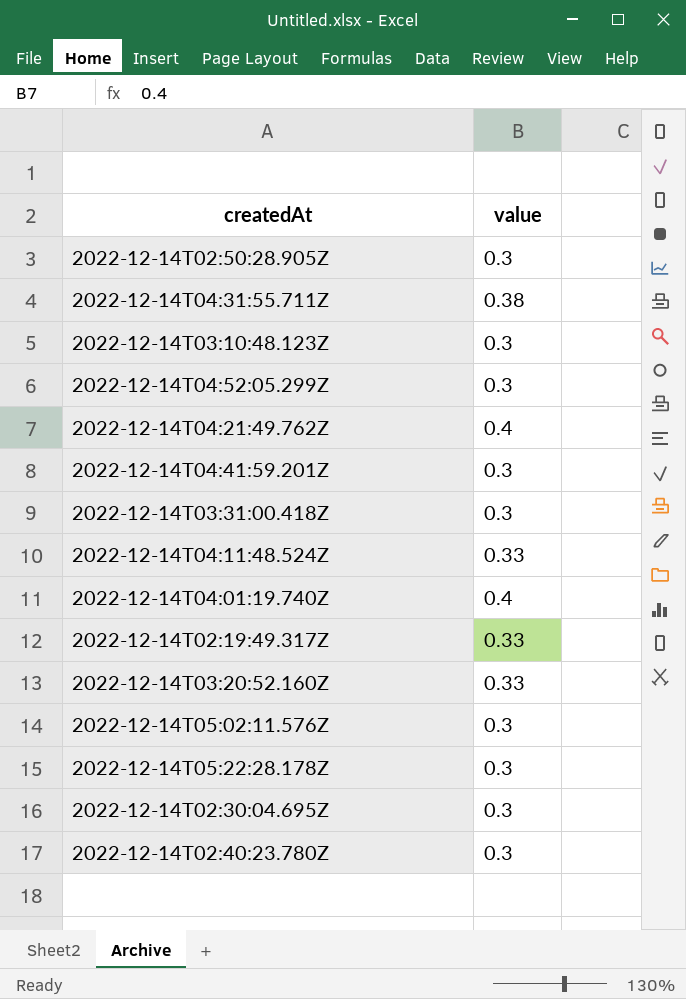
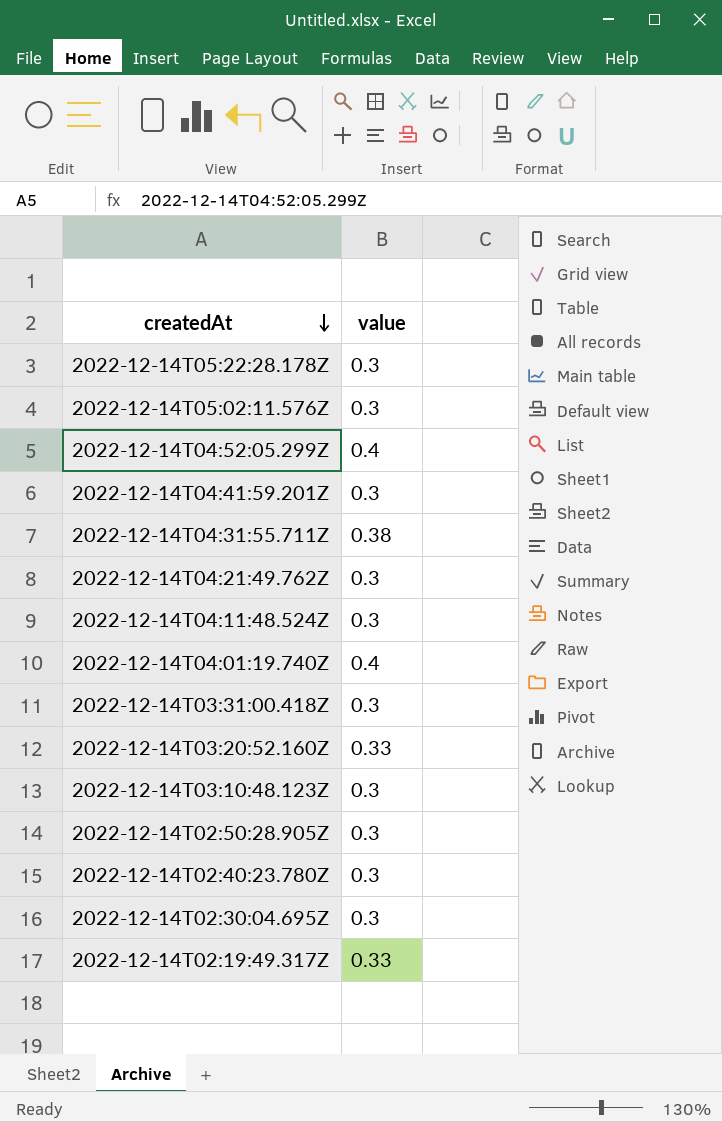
row order: none -> createdAt descending
2022-12-14T04:52:05.299Z | value: 0.3 -> 0.4
2022-12-14T04:21:49.762Z | value: 0.4 -> 0.3
2022-12-14T04:11:48.524Z | value: 0.33 -> 0.3

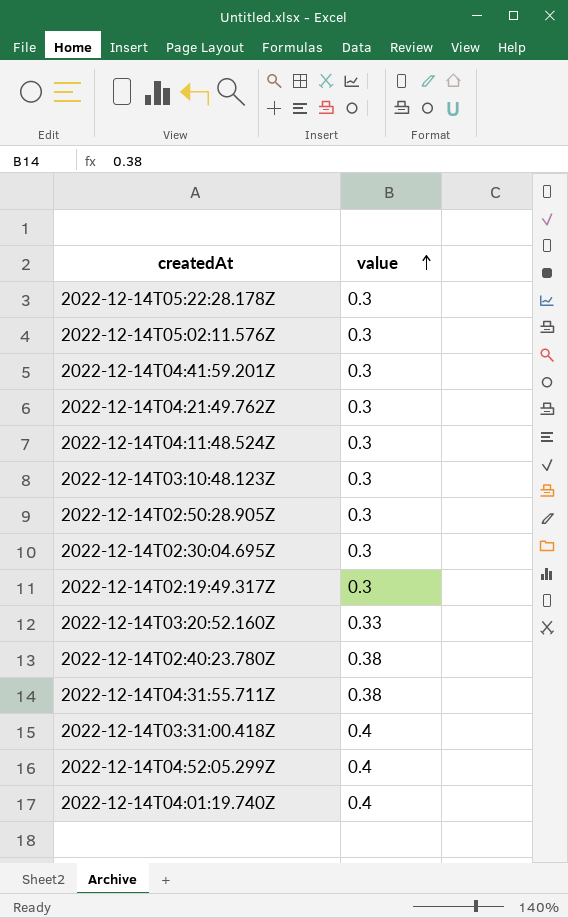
row order: createdAt descending -> value ascending
2022-12-14T02:19:49.317Z | value: 0.33 -> 0.3
2022-12-14T02:40:23.780Z | value: 0.3 -> 0.38
2022-12-14T03:31:00.418Z | value: 0.3 -> 0.4

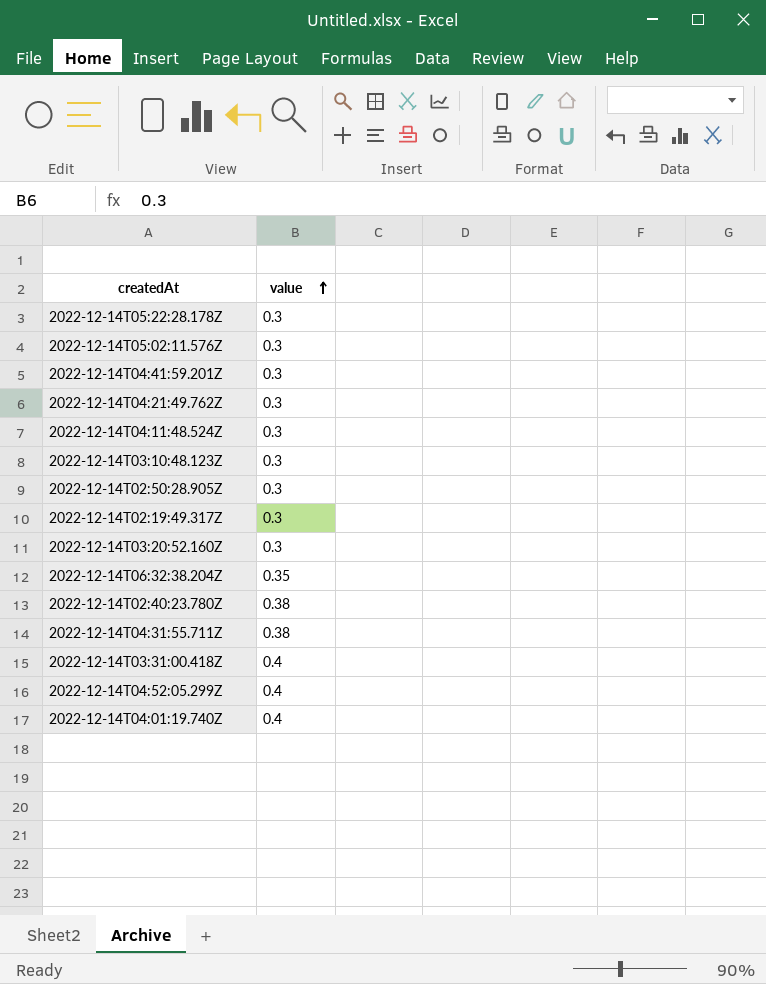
row 2022-12-14T02:30:04.695Z: 0.3 -> none
2022-12-14T03:20:52.160Z | value: 0.33 -> 0.3
row 2022-12-14T06:32:38.204Z: none -> 0.35

